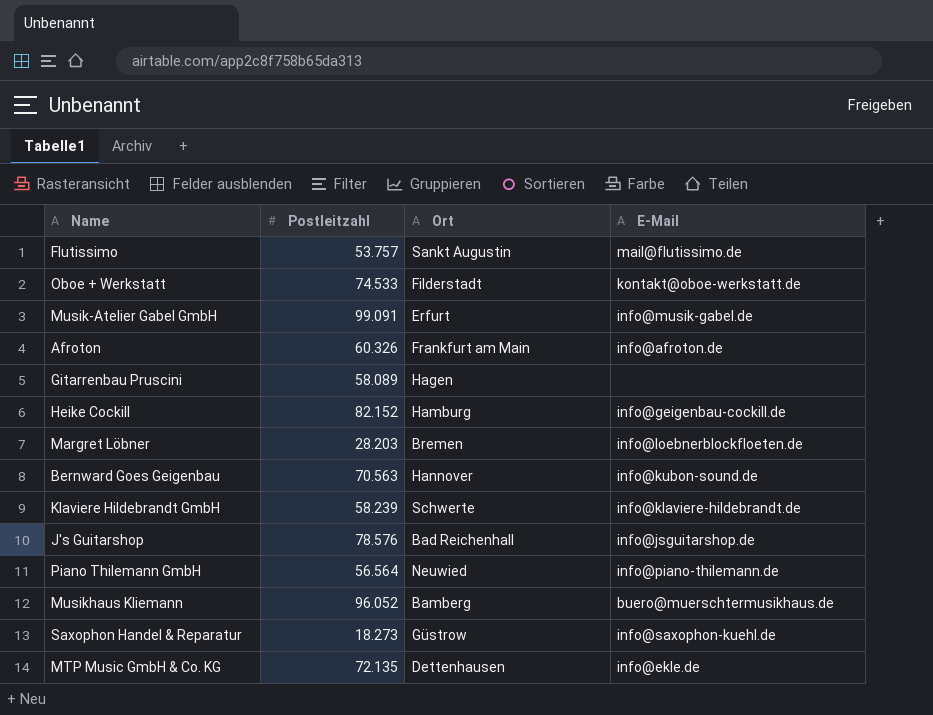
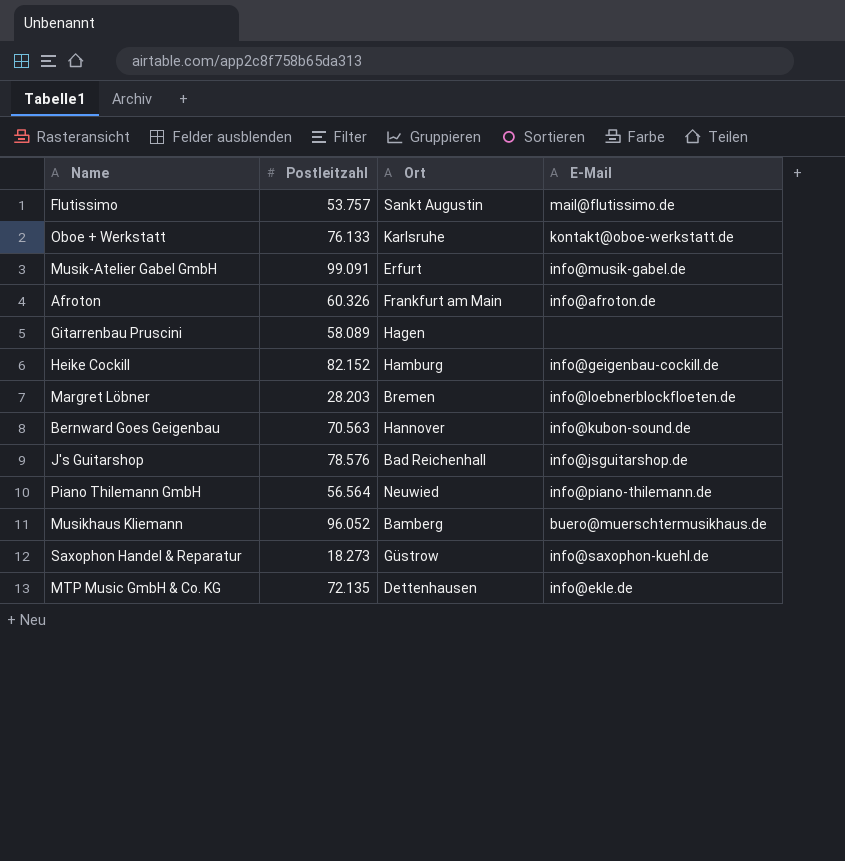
row Klaviere Hildebrandt GmbH: 58.239 | Schwerte | info@klaviere-hildebrandt.de -> none
Oboe + Werkstatt | Postleitzahl: 74.533 -> 76.133
Oboe + Werkstatt | Ort: Filderstadt -> Karlsruhe

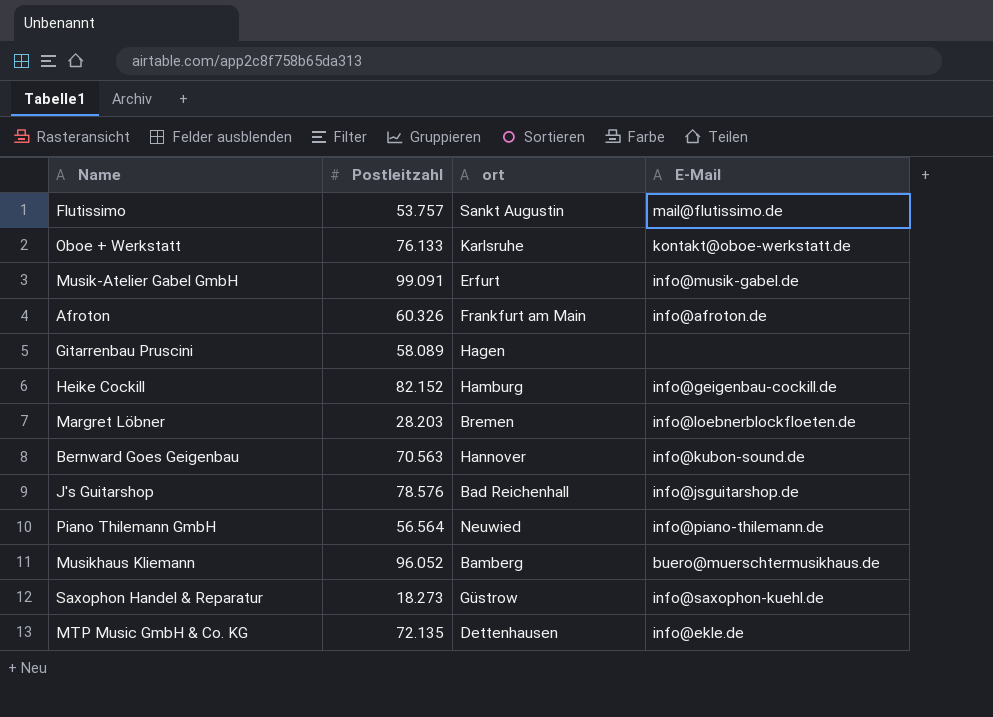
column name: Ort -> ort

